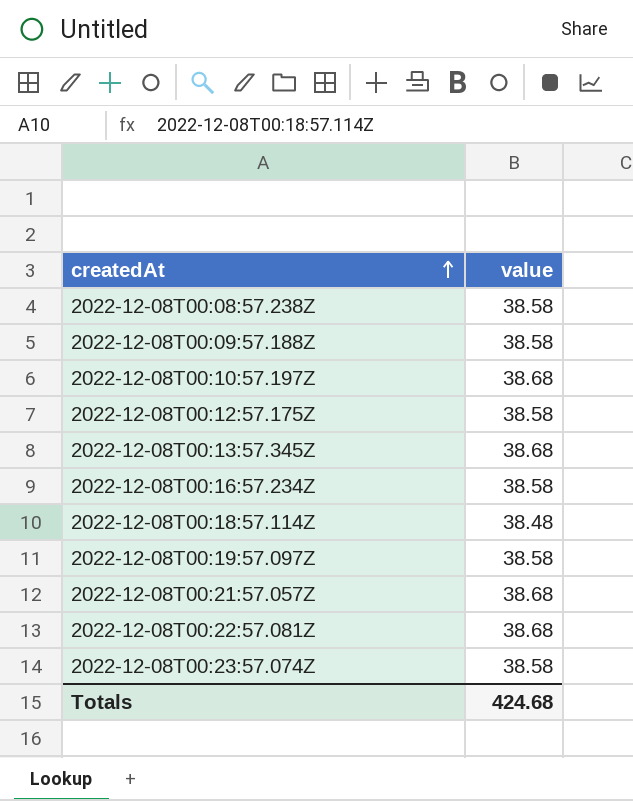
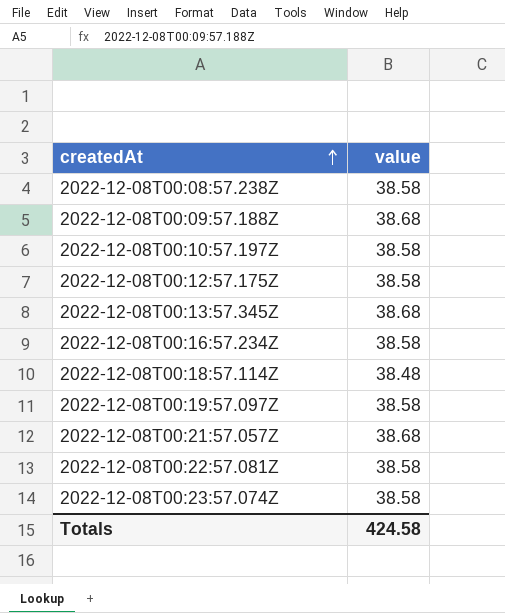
2022-12-08T00:09:57.188Z | value: 38.58 -> 38.68
2022-12-08T00:10:57.197Z | value: 38.68 -> 38.58
2022-12-08T00:22:57.081Z | value: 38.68 -> 38.58
Totals | value: 424.68 -> 424.58

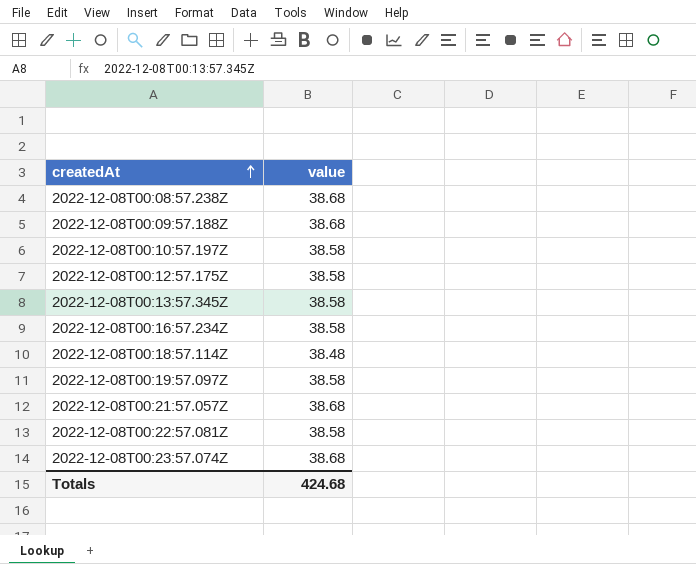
2022-12-08T00:08:57.238Z | value: 38.58 -> 38.68
2022-12-08T00:13:57.345Z | value: 38.68 -> 38.58
2022-12-08T00:23:57.074Z | value: 38.58 -> 38.68
Totals | value: 424.58 -> 424.68

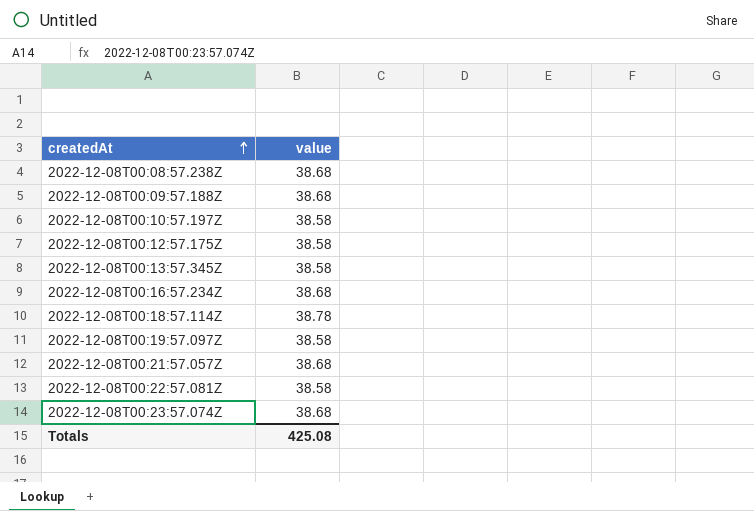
2022-12-08T00:16:57.234Z | value: 38.58 -> 38.68
2022-12-08T00:18:57.114Z | value: 38.48 -> 38.78
Totals | value: 424.68 -> 425.08

